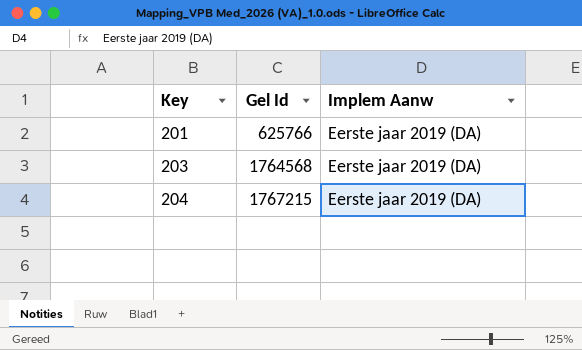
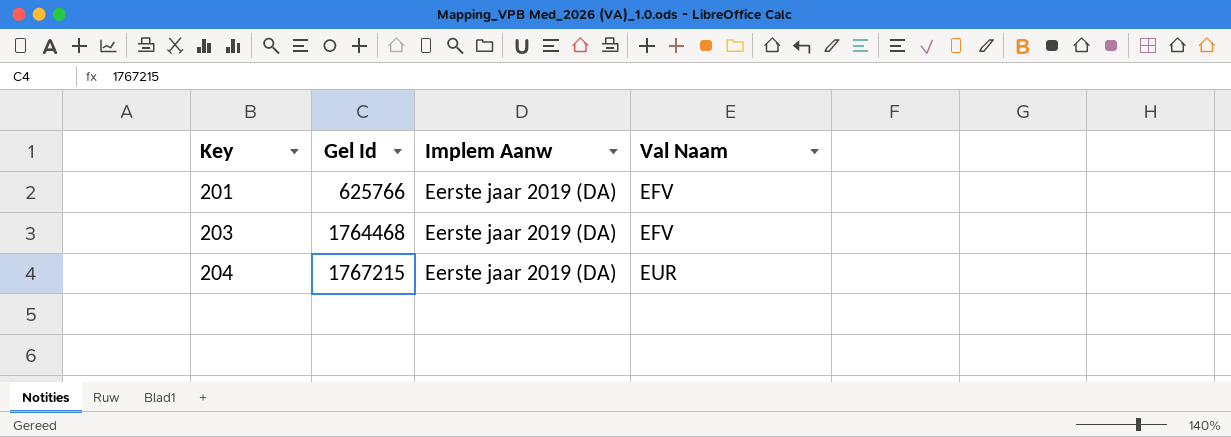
column Val Naam | position: none -> 4
203 | Gel Id: 1764568 -> 1764468

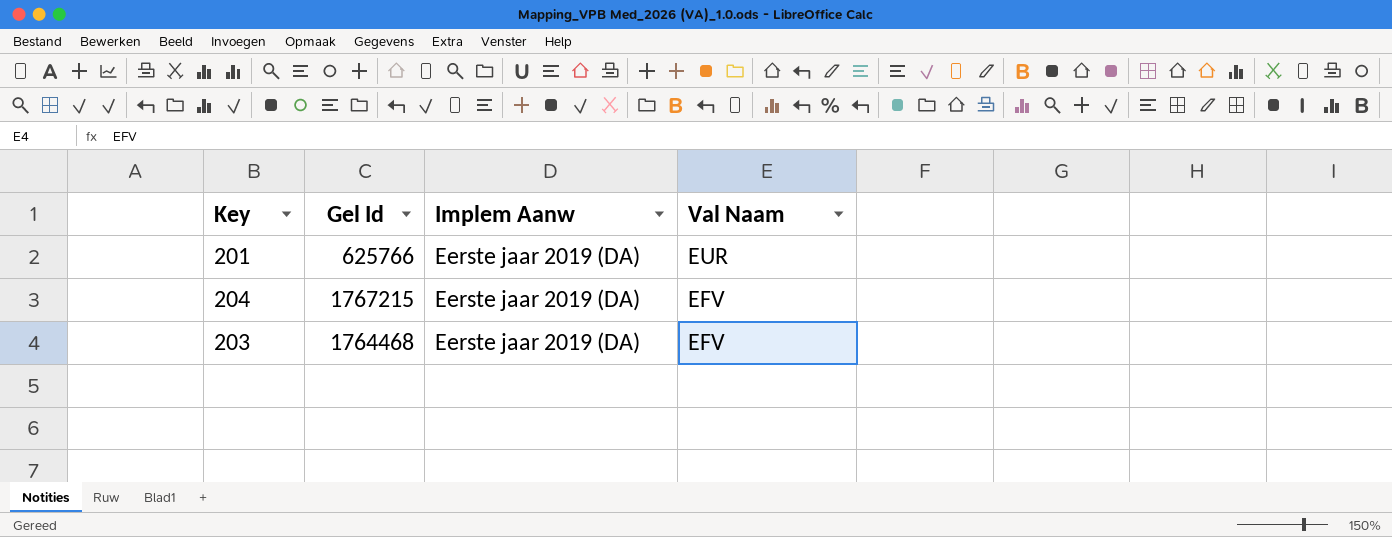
row order: Key ascending -> Val Naam descending
201 | Val Naam: EFV -> EUR
204 | Val Naam: EUR -> EFV

